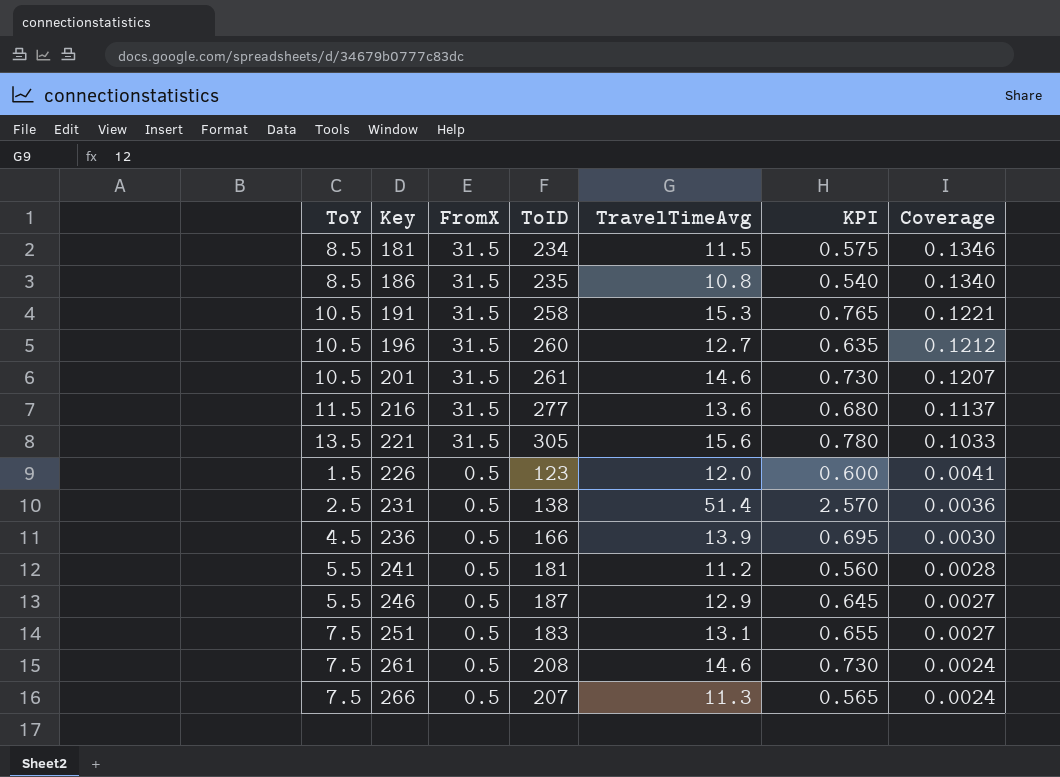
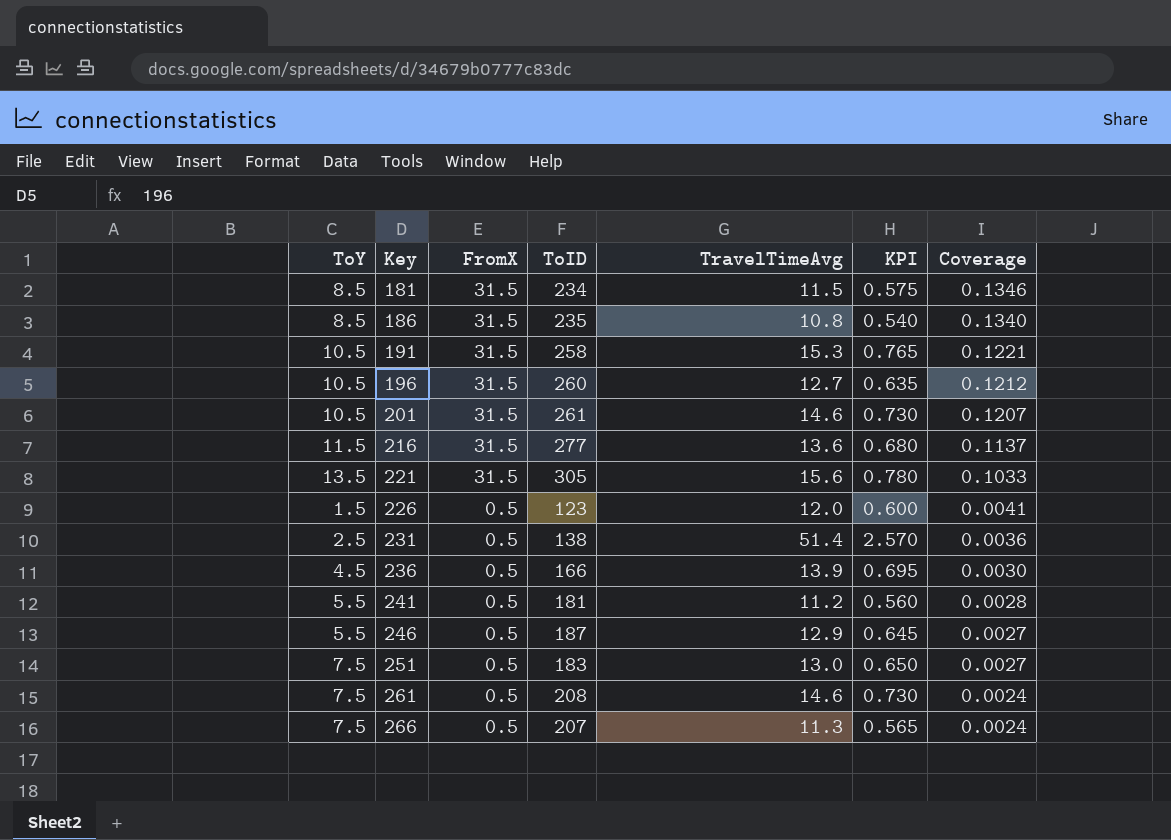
251 | TravelTimeAvg: 13.1 -> 13.0
251 | KPI: 0.655 -> 0.650

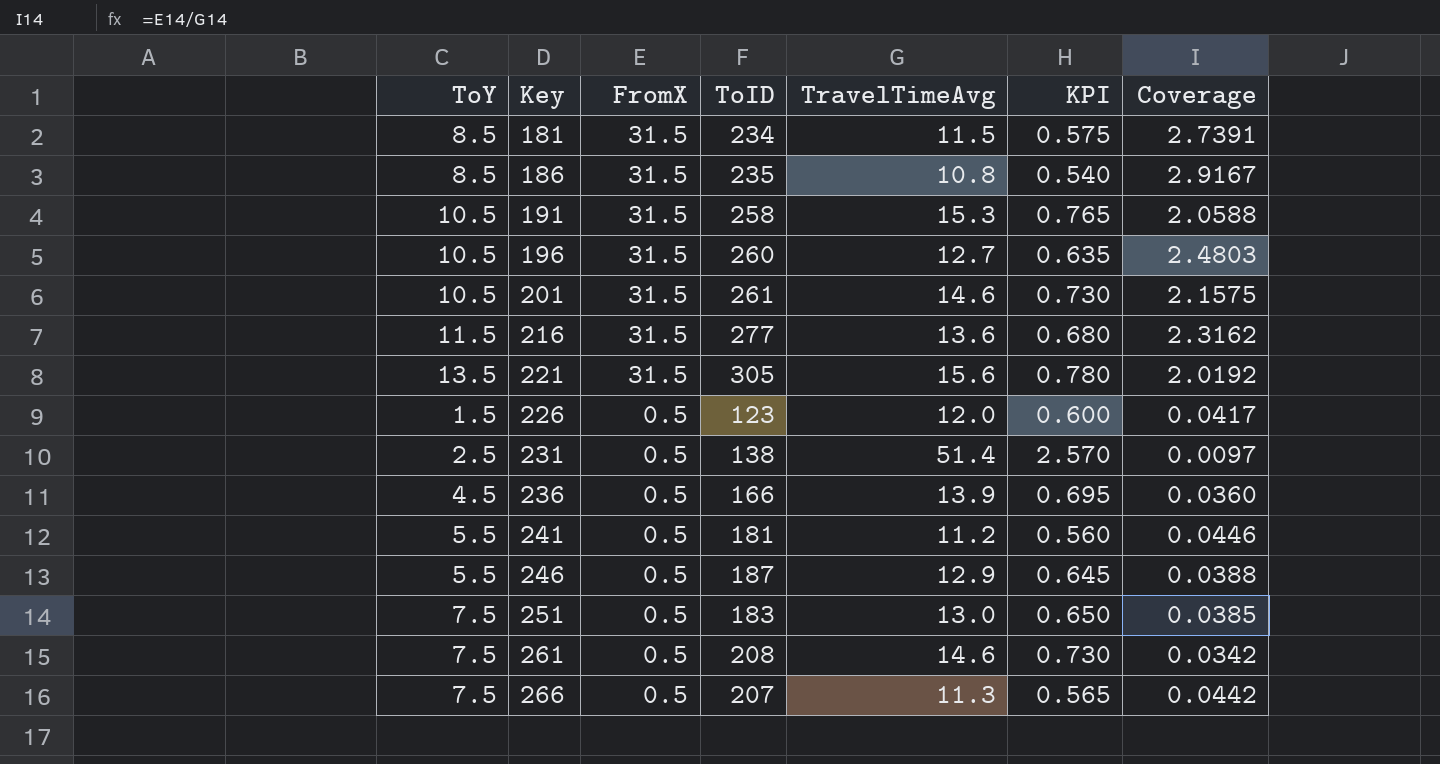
column Coverage | formula: [FromX] / [ToID] -> [FromX] / [TravelTimeAvg]

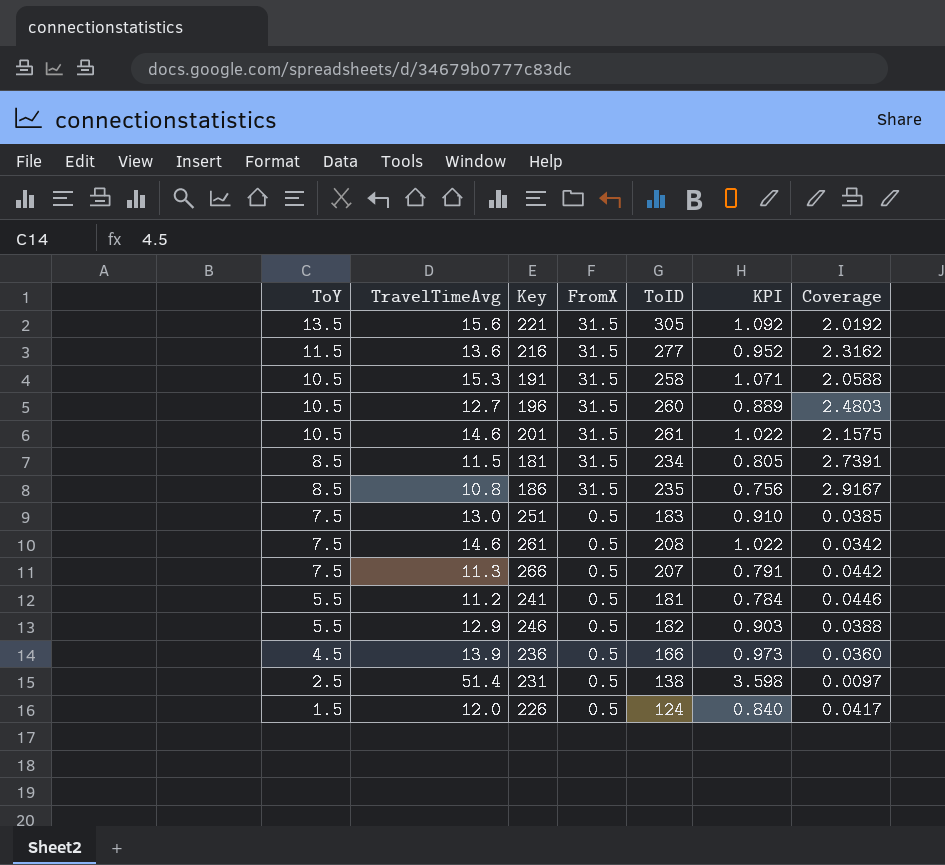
row order: Key ascending -> ToY descending
column TravelTimeAvg | position: 5 -> 2
column KPI | formula: [TravelTimeAvg] * 0.05 -> [TravelTimeAvg] * 0.07
246 | ToID: 187 -> 182
226 | ToID: 123 -> 124

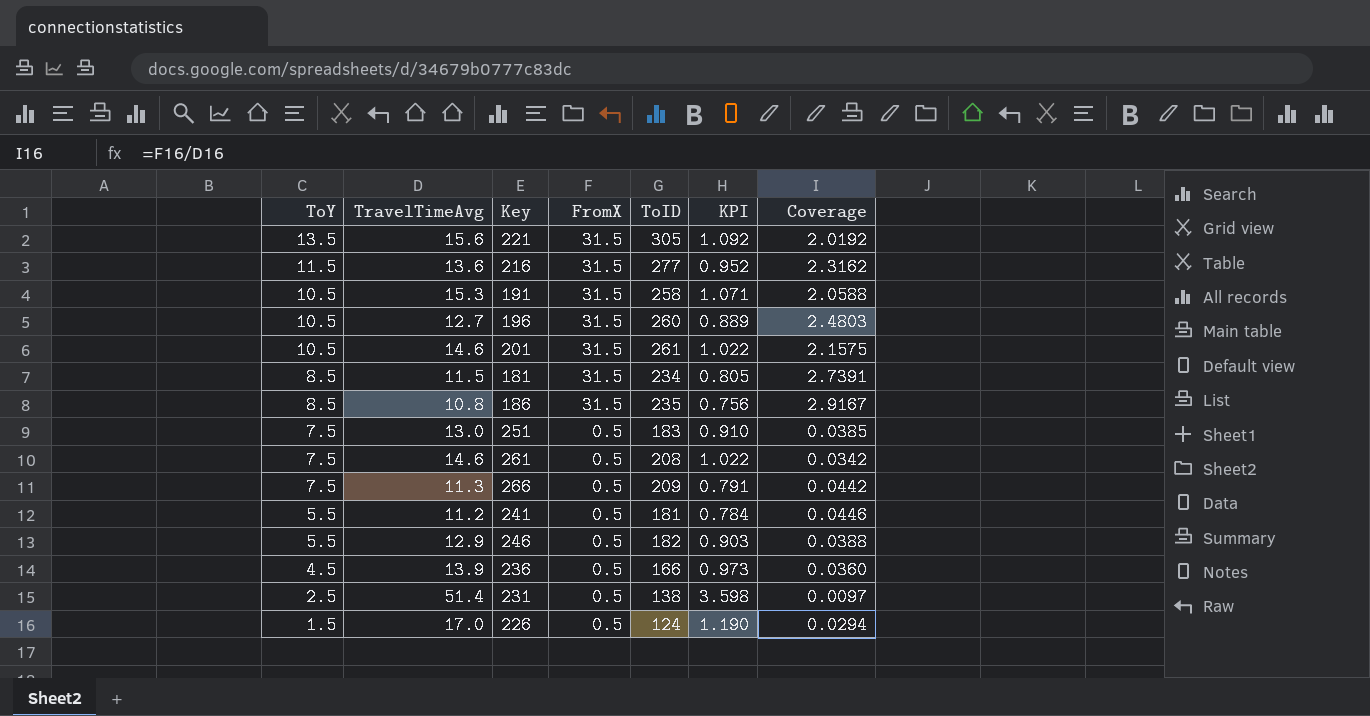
266 | ToID: 207 -> 209
226 | TravelTimeAvg: 12.0 -> 17.0
226 | KPI: 0.840 -> 1.190
226 | Coverage: 0.0417 -> 0.0294

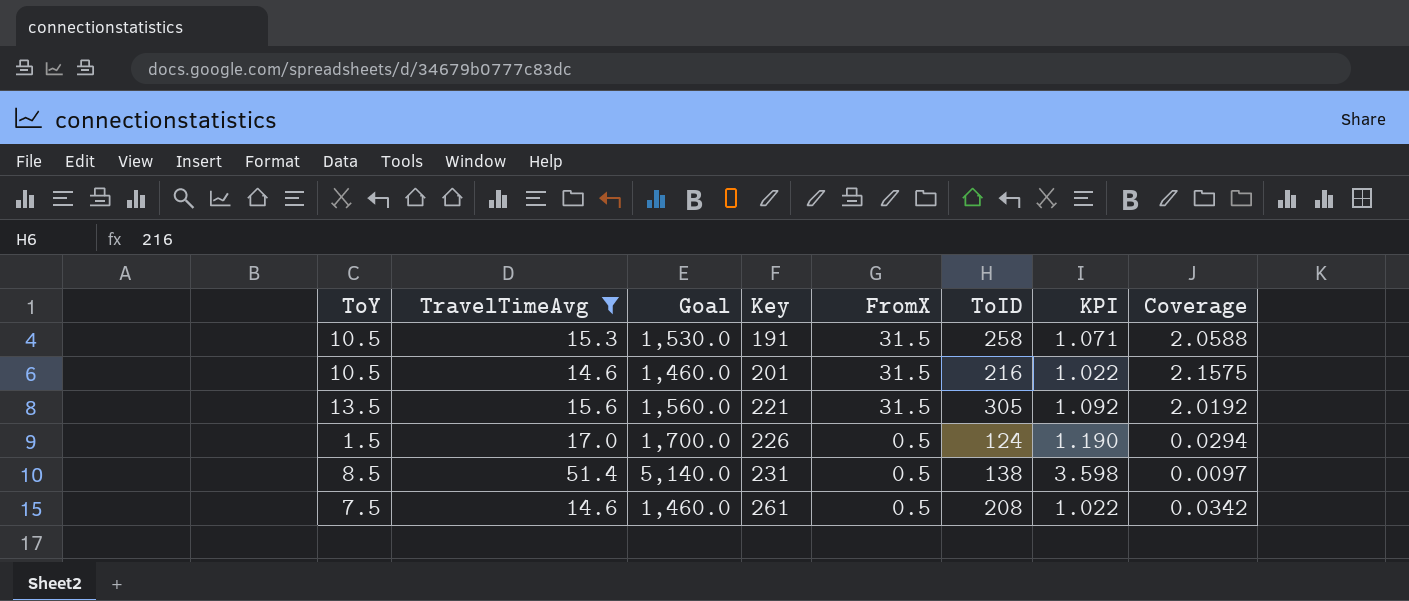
filter: none -> TravelTimeAvg >= 14.6
row order: ToY descending -> Key ascending
column Goal | formula: none -> [TravelTimeAvg] * 100
201 | ToID: 261 -> 216
231 | ToY: 2.5 -> 8.5

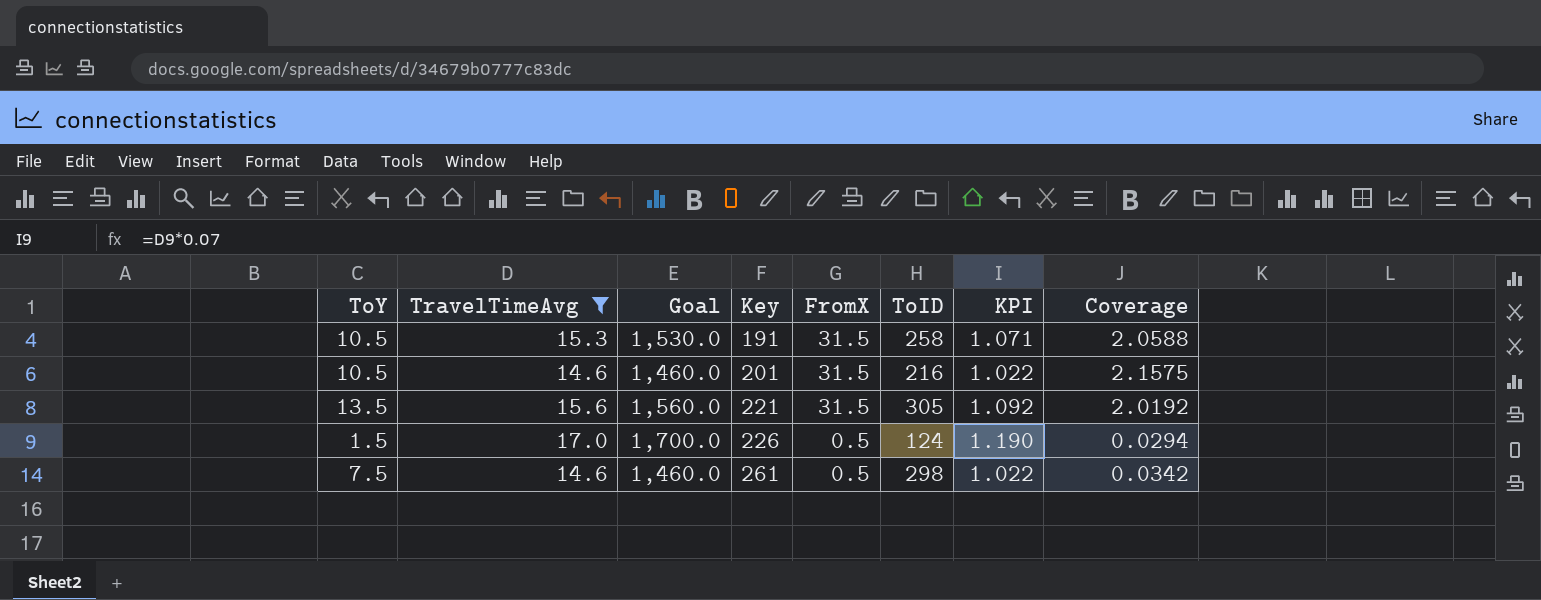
row 231: 8.5 | 51.4 | 5,140.0 | 0.5 | 138 | 3.598 | 0.0097 -> none
261 | ToID: 208 -> 298

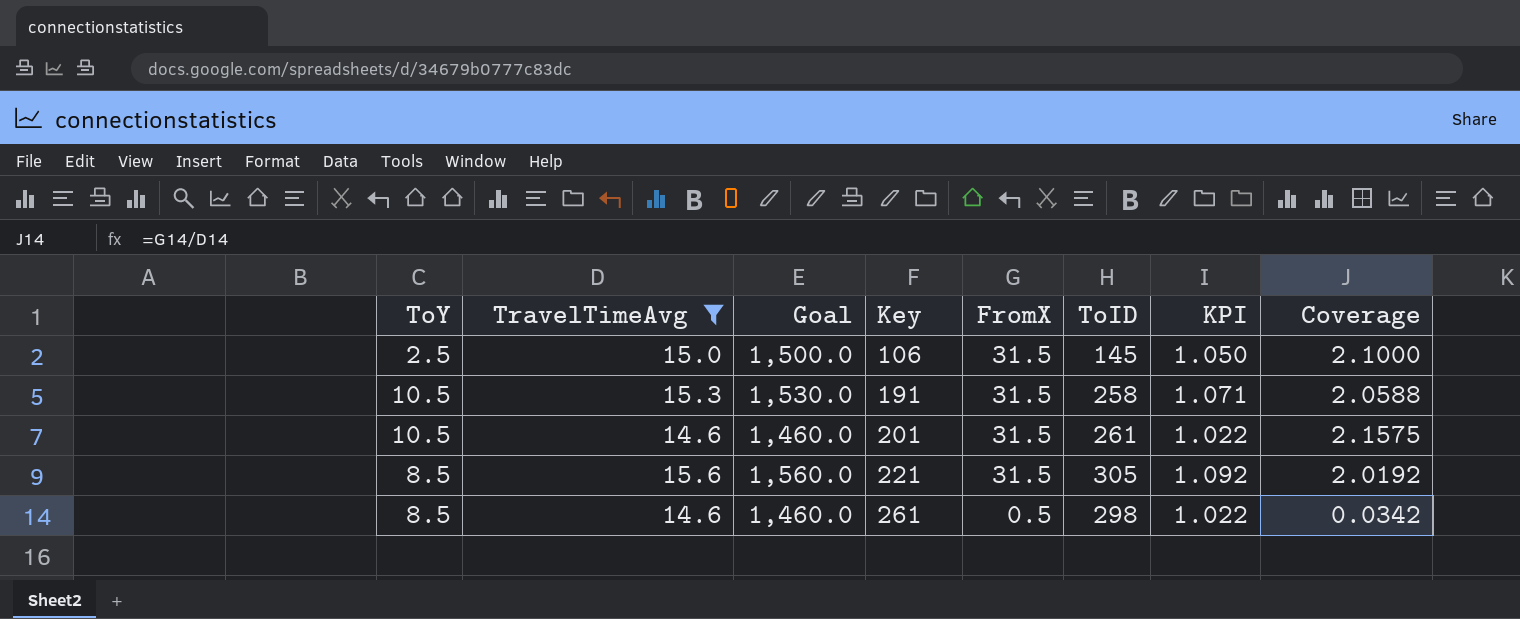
row 226: 1.5 | 17.0 | 1,700.0 | 0.5 | 124 | 1.190 | 0.0294 -> none
row 106: none -> 2.5 | 15.0 | 1,500.0 | 31.5 | 145 | 1.050 | 2.1000
201 | ToID: 216 -> 261
221 | ToY: 13.5 -> 8.5
261 | ToY: 7.5 -> 8.5

